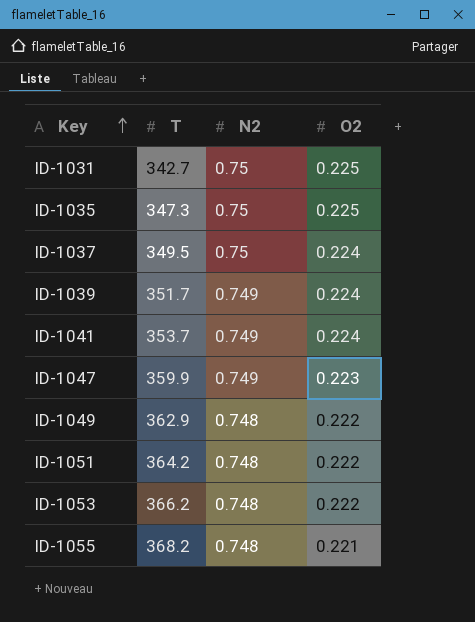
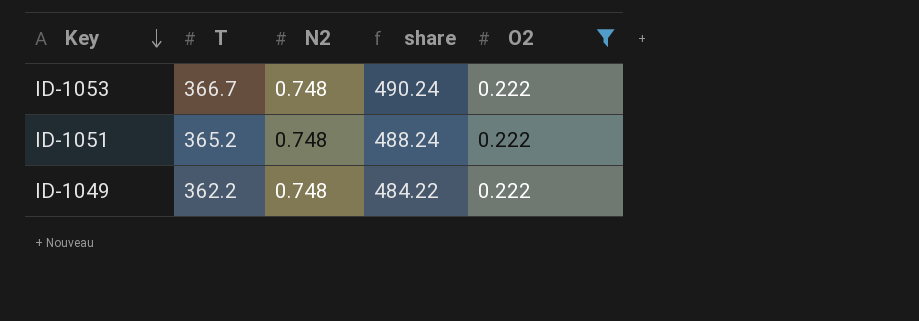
filter: none -> O2 = 0.222
row order: Key ascending -> Key descending
column share | formula: none -> [T] / [N2]
ID-1053 | T: 366.2 -> 366.7
ID-1051 | T: 364.2 -> 365.2
ID-1049 | T: 362.9 -> 362.2

